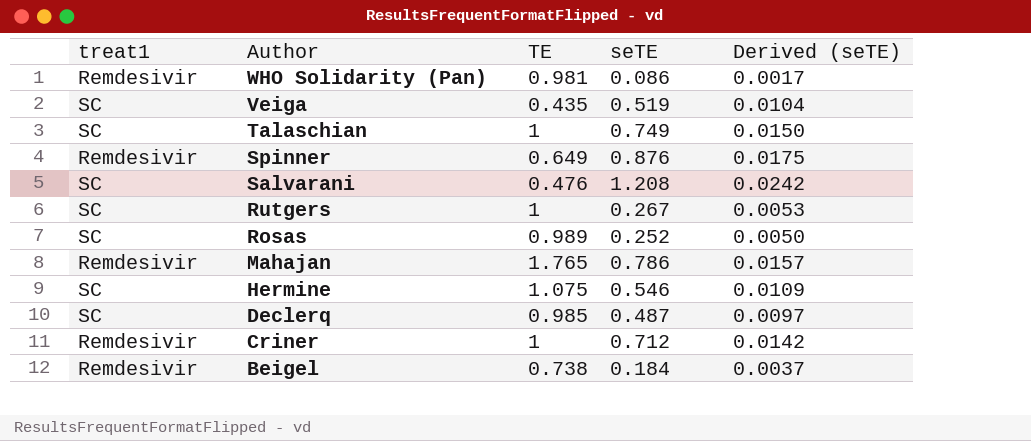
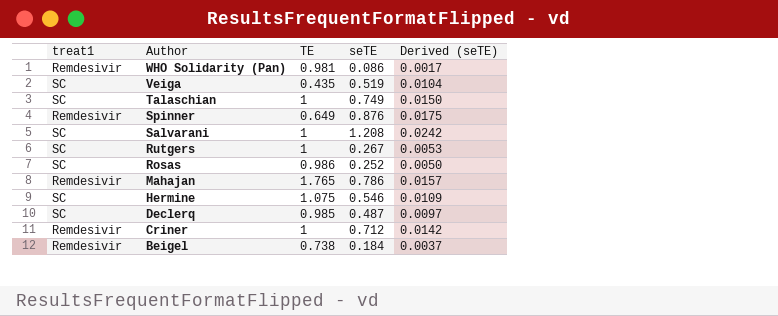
Salvarani | TE: 0.476 -> 1
Rosas | TE: 0.989 -> 0.986

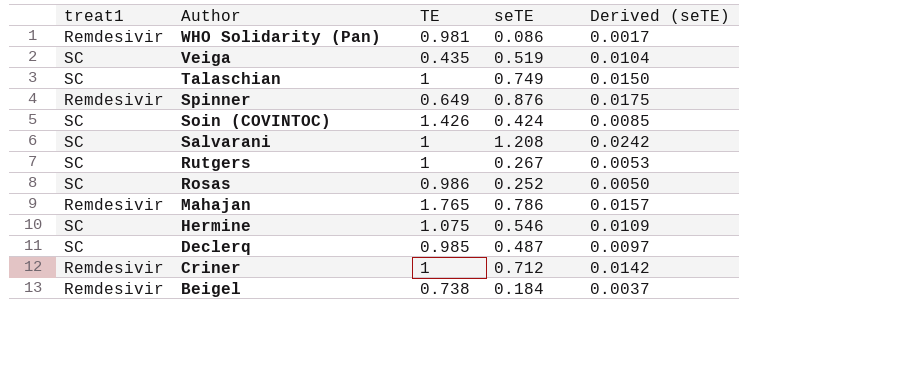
row Soin (COVINTOC): none -> SC | 1.426 | 0.424 | 0.0085

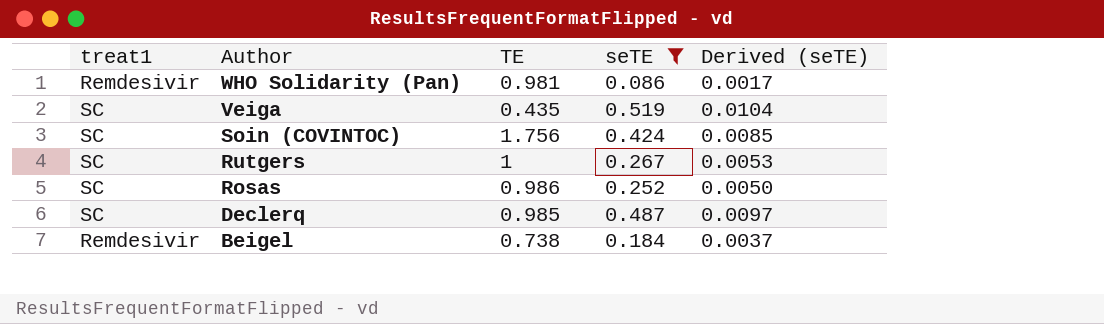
filter: none -> seTE <= 0.519
Soin (COVINTOC) | TE: 1.426 -> 1.756

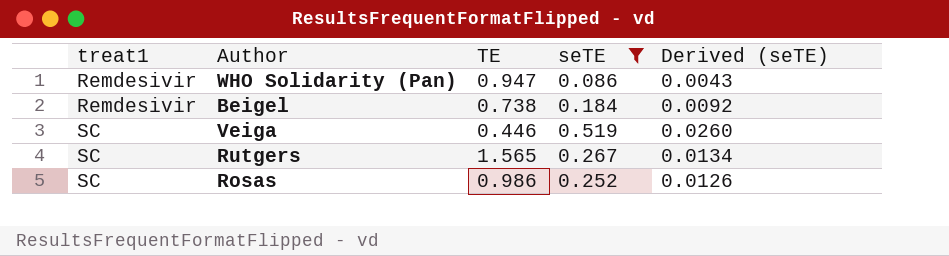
row order: Author descending -> treat1 ascending
column Derived (seTE) | formula: [seTE] * 0.02 -> [seTE] * 0.05
row Soin (COVINTOC): SC | 1.756 | 0.424 | 0.0085 -> none
row Declerq: SC | 0.985 | 0.487 | 0.0097 -> none
WHO Solidarity (Pan) | TE: 0.981 -> 0.947
Veiga | TE: 0.435 -> 0.446
Rutgers | TE: 1 -> 1.565

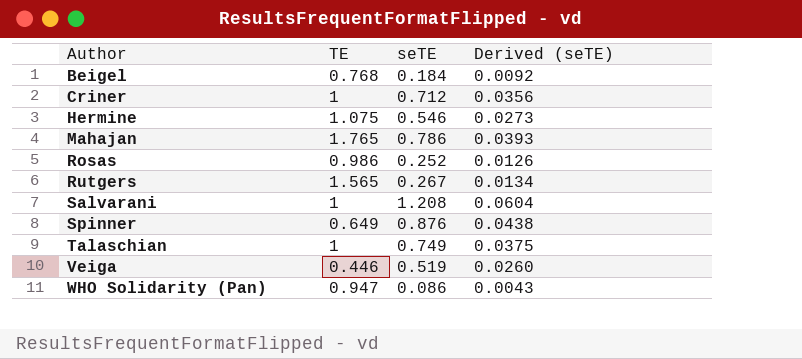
filter: seTE <= 0.519 -> none
row order: treat1 ascending -> Author ascending
column treat1 | position: 1 -> none
Beigel | TE: 0.738 -> 0.768

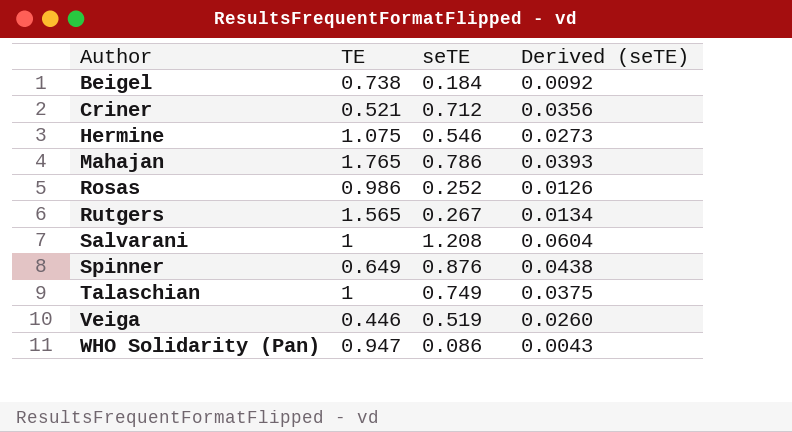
Beigel | TE: 0.768 -> 0.738
Criner | TE: 1 -> 0.521

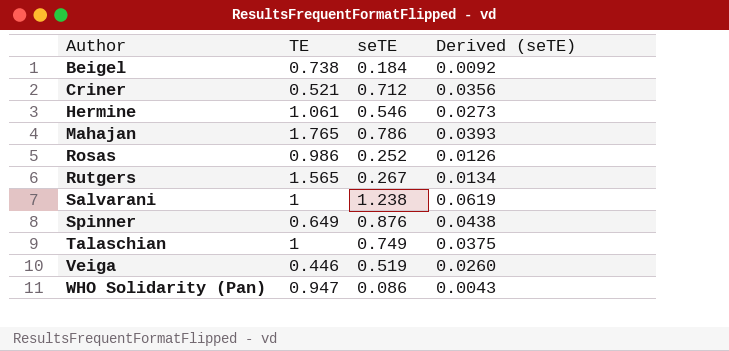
Hermine | TE: 1.075 -> 1.061
Salvarani | seTE: 1.208 -> 1.238
Salvarani | Derived (seTE): 0.0604 -> 0.0619

